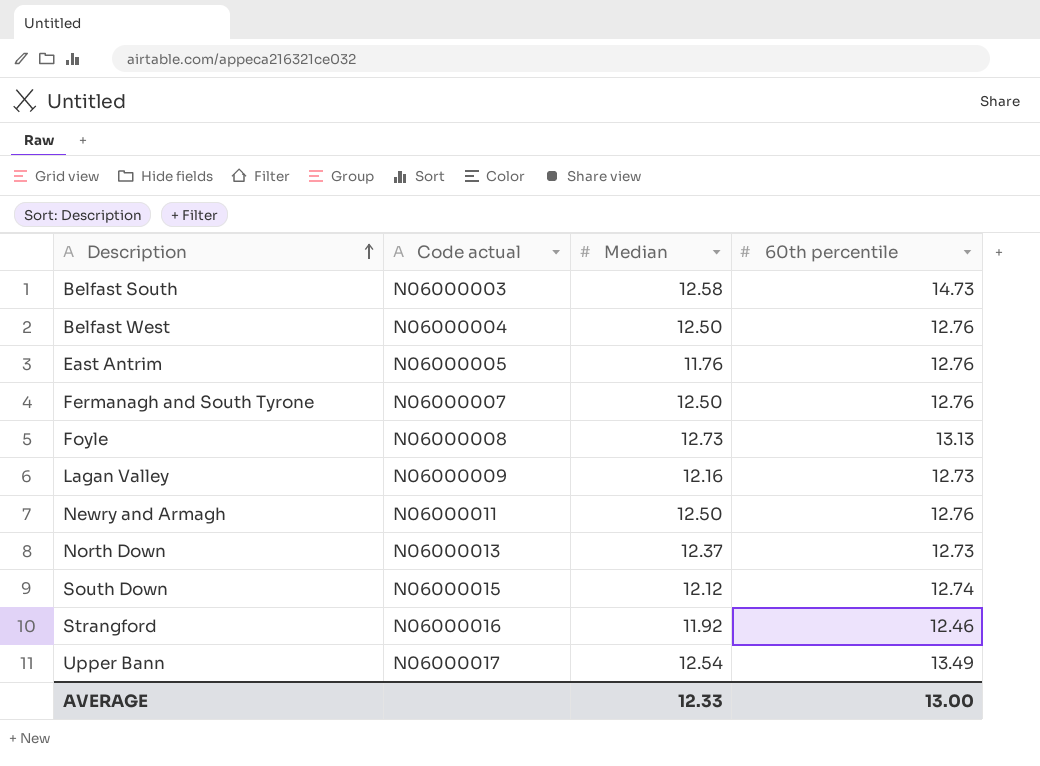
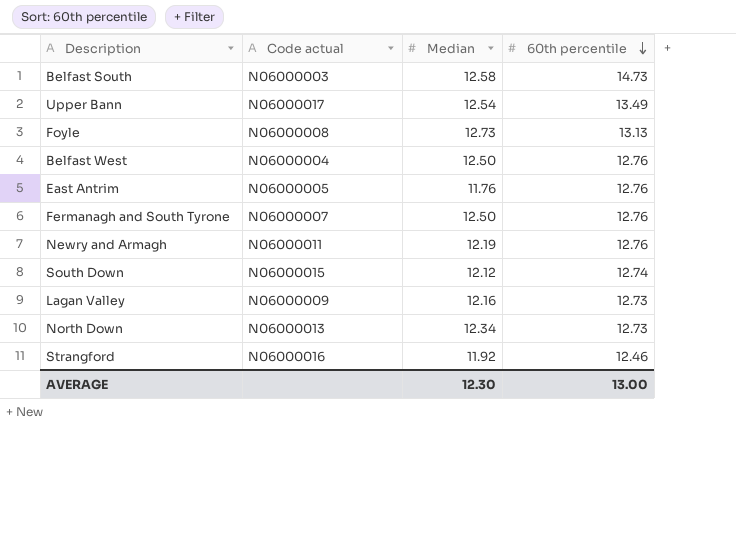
row order: Description ascending -> 60th percentile descending
Newry and Armagh | Median: 12.50 -> 12.19
North Down | Median: 12.37 -> 12.34
AVERAGE | Median: 12.33 -> 12.30

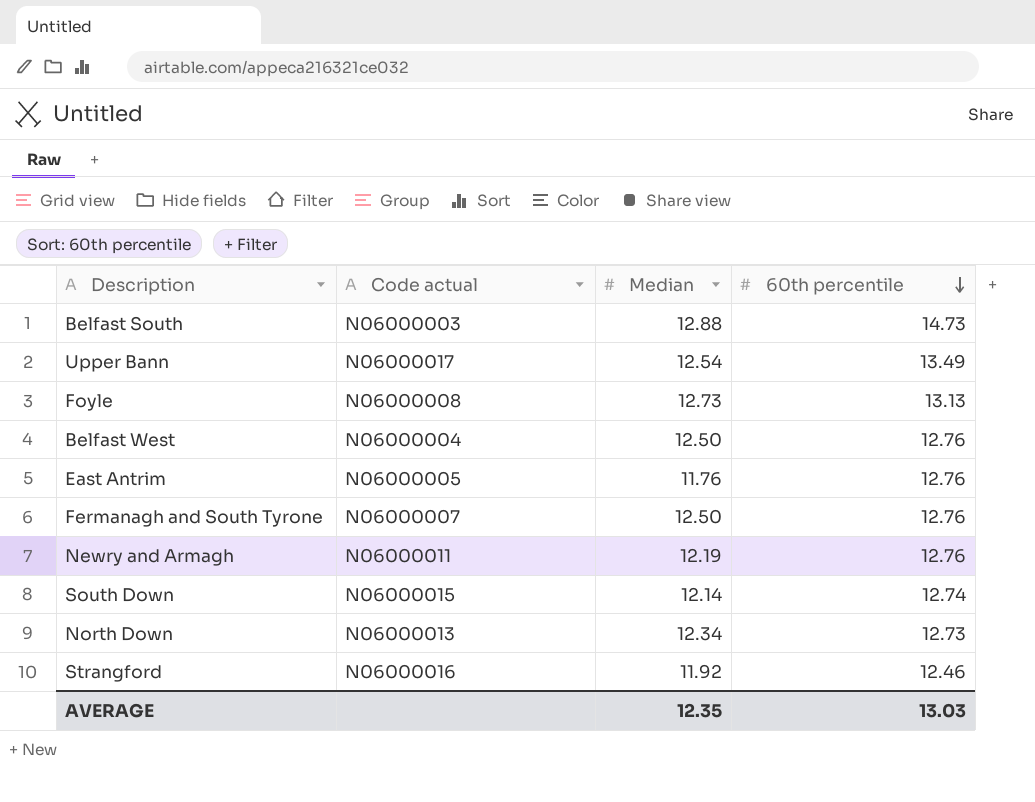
row Lagan Valley: N06000009 | 12.16 | 12.73 -> none
Belfast South | Median: 12.58 -> 12.88
South Down | Median: 12.12 -> 12.14
AVERAGE | Median: 12.30 -> 12.35
AVERAGE | 60th percentile: 13.00 -> 13.03

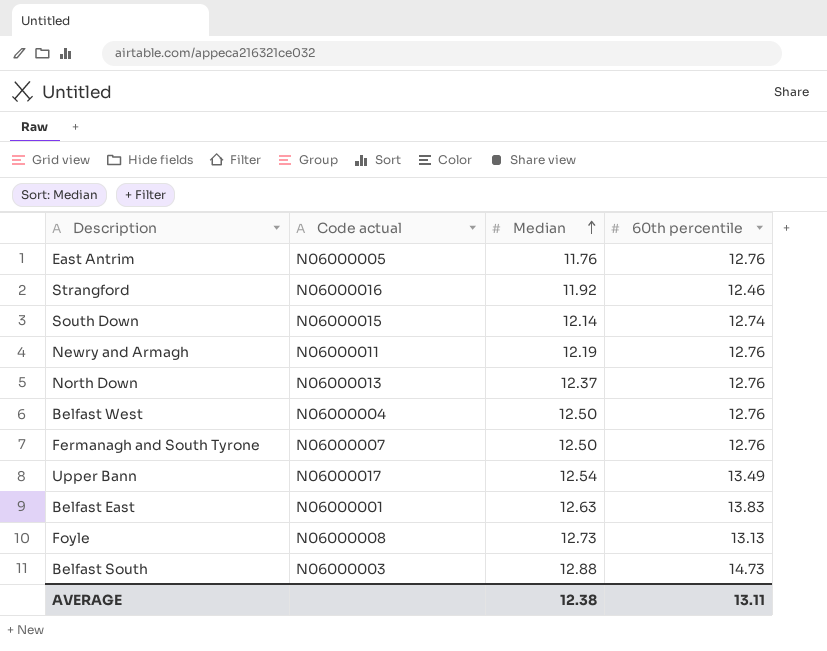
row order: 60th percentile descending -> Median ascending
North Down | Median: 12.34 -> 12.37
North Down | 60th percentile: 12.73 -> 12.76
row Belfast East: none -> N06000001 | 12.63 | 13.83
AVERAGE | Median: 12.35 -> 12.38
AVERAGE | 60th percentile: 13.03 -> 13.11

